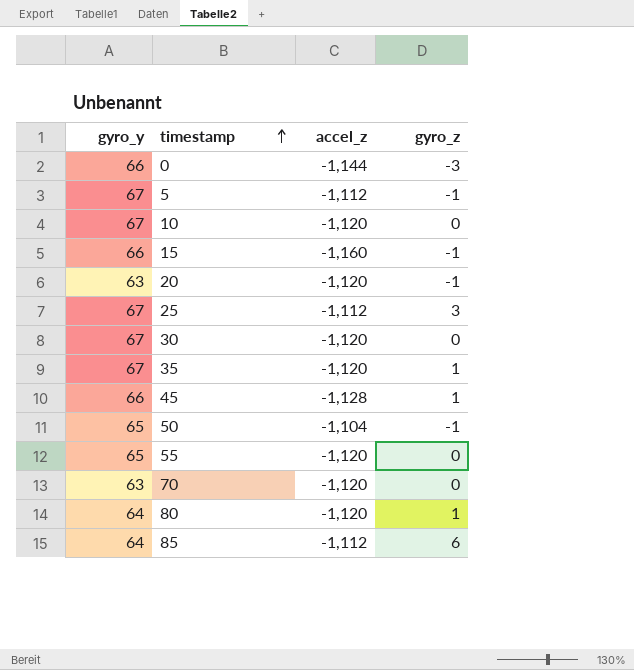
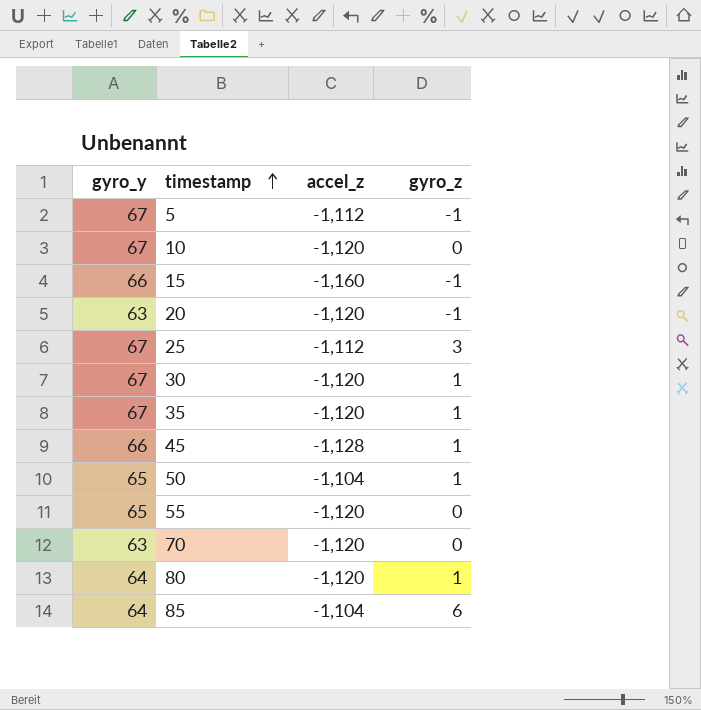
row 0: 66 | -1,144 | -3 -> none
30 | gyro_z: 0 -> 1
50 | gyro_z: -1 -> 1
85 | accel_z: -1,112 -> -1,104

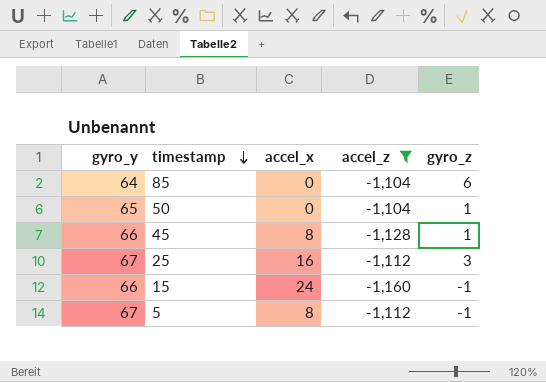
filter: none -> accel_z != -1,120
row order: timestamp ascending -> timestamp descending
column accel_x | position: none -> 3

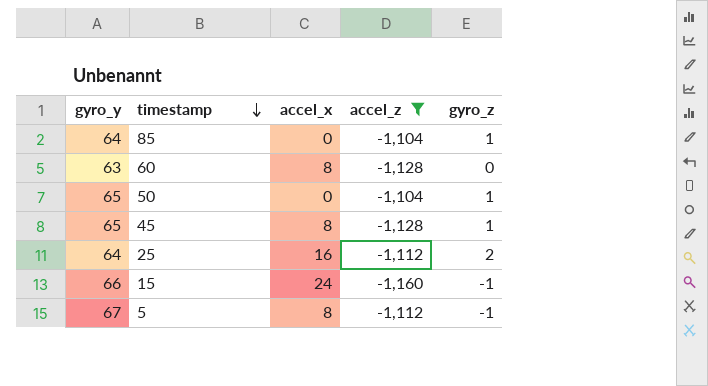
85 | gyro_z: 6 -> 1
row 60: none -> 63 | 8 | -1,128 | 0
45 | gyro_y: 66 -> 65
25 | gyro_y: 67 -> 64
25 | gyro_z: 3 -> 2

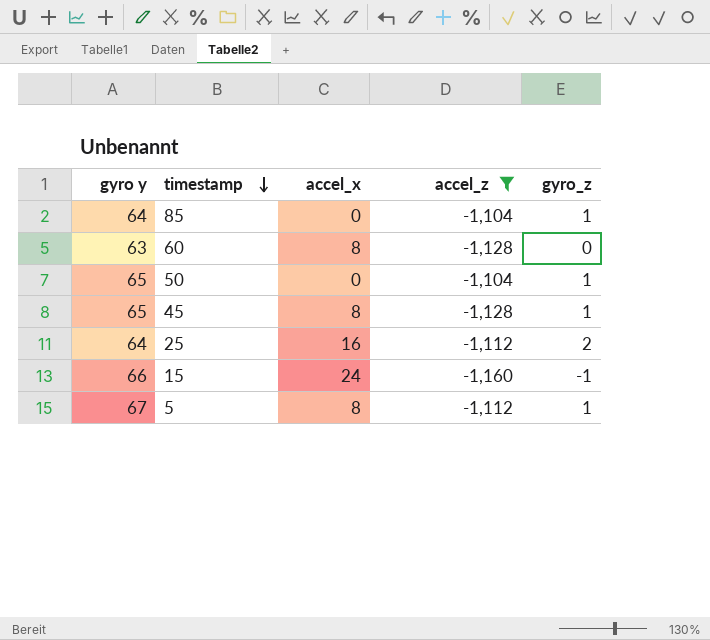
column name: gyro_y -> gyro y
5 | gyro_z: -1 -> 1

